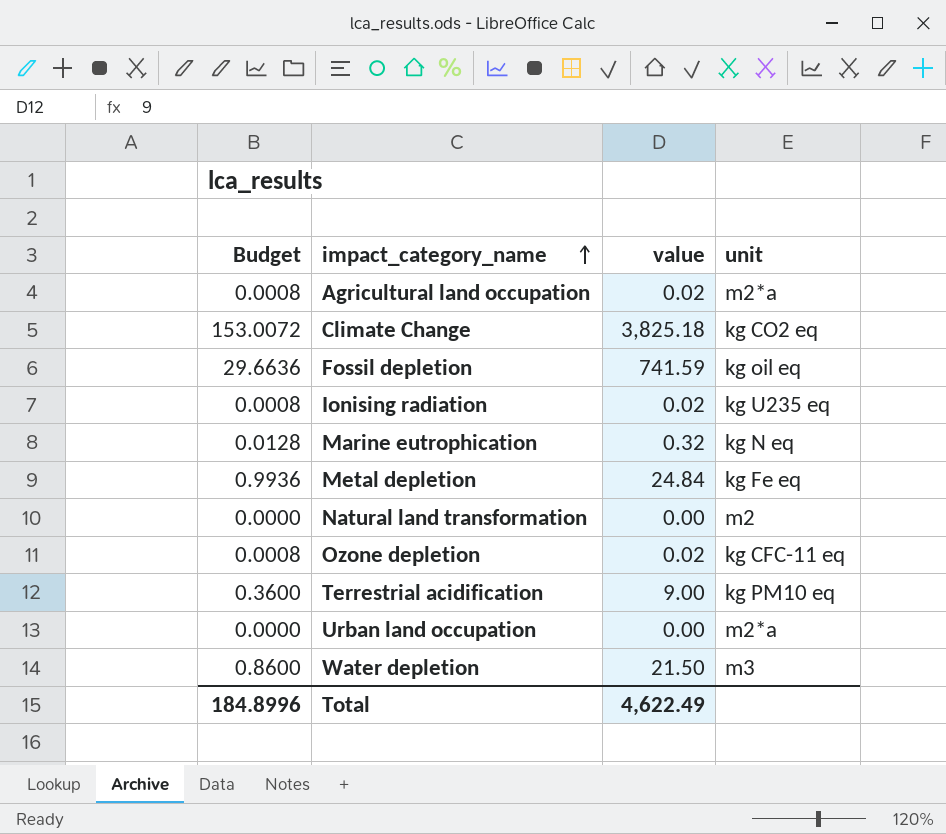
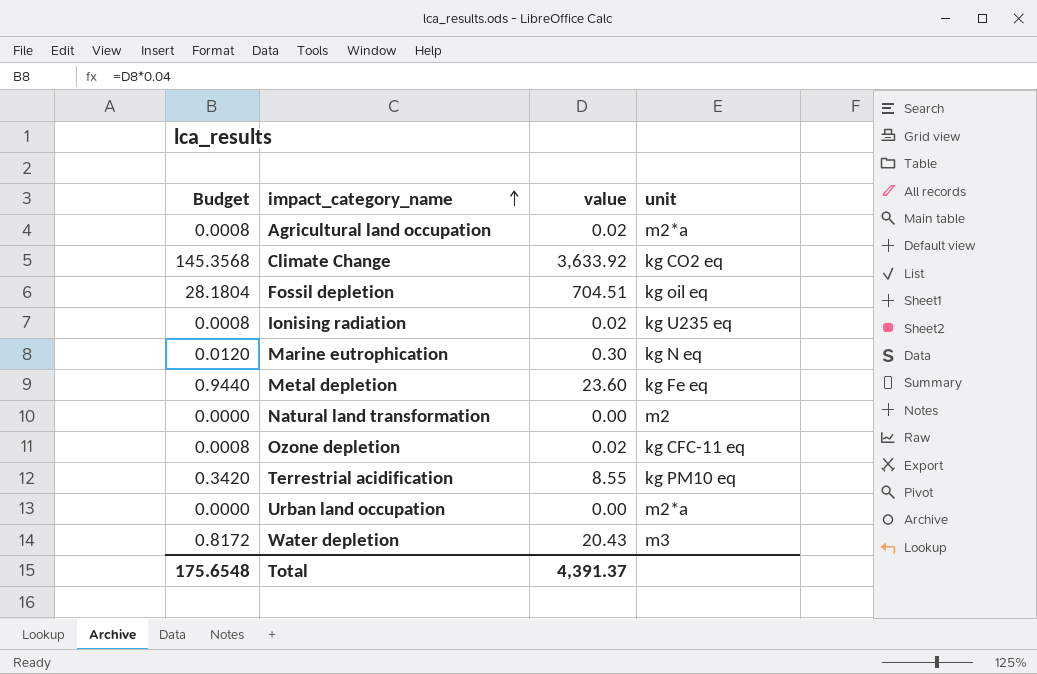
Climate Change | Budget: 153.0072 -> 145.3568
Climate Change | value: 3,825.18 -> 3,633.92
Fossil depletion | Budget: 29.6636 -> 28.1804
Fossil depletion | value: 741.59 -> 704.51
Marine eutrophication | Budget: 0.0128 -> 0.0120
Marine eutrophication | value: 0.32 -> 0.30
Metal depletion | Budget: 0.9936 -> 0.9440
Metal depletion | value: 24.84 -> 23.60
Terrestrial acidification | Budget: 0.3600 -> 0.3420
Terrestrial acidification | value: 9.00 -> 8.55
Water depletion | Budget: 0.8600 -> 0.8172
Water depletion | value: 21.50 -> 20.43
Total | Budget: 184.8996 -> 175.6548
Total | value: 4,622.49 -> 4,391.37

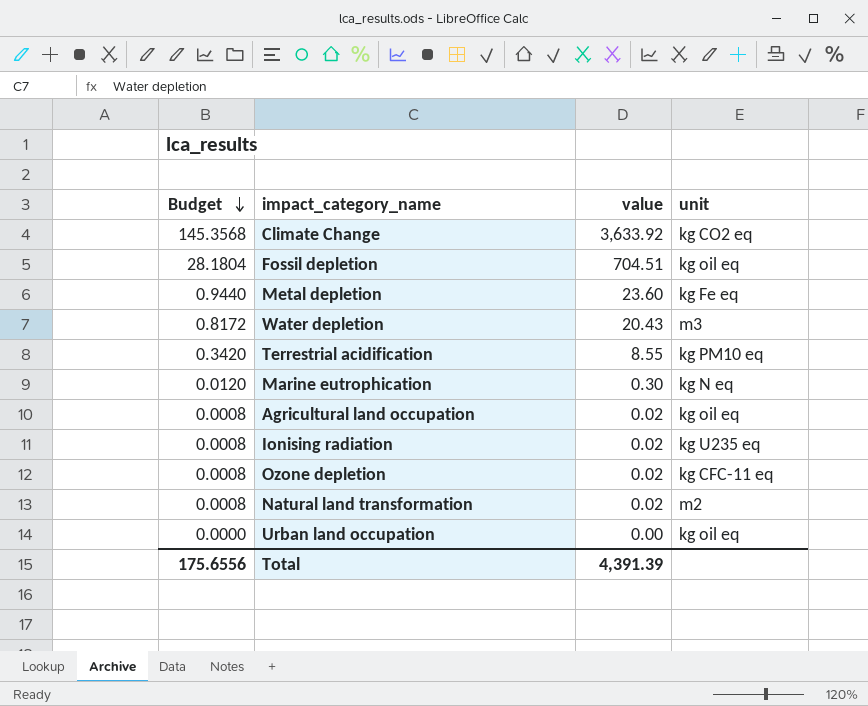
row order: impact_category_name ascending -> Budget descending
Agricultural land occupation | unit: m2*a -> kg oil eq
Natural land transformation | Budget: 0.0000 -> 0.0008
Natural land transformation | value: 0.00 -> 0.02
Urban land occupation | unit: m2*a -> kg oil eq
Total | Budget: 175.6548 -> 175.6556
Total | value: 4,391.37 -> 4,391.39

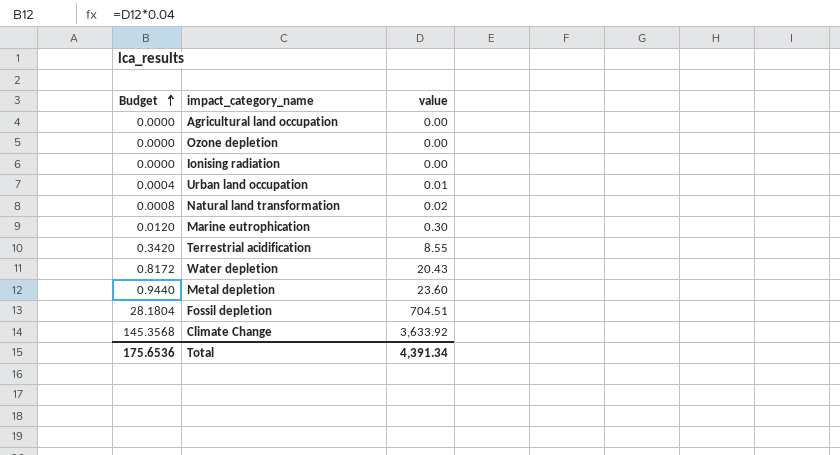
row order: Budget descending -> Budget ascending
column unit | position: 4 -> none
Agricultural land occupation | Budget: 0.0008 -> 0.0000
Agricultural land occupation | value: 0.02 -> 0.00
Ozone depletion | Budget: 0.0008 -> 0.0000
Ozone depletion | value: 0.02 -> 0.00
Ionising radiation | Budget: 0.0008 -> 0.0000
Ionising radiation | value: 0.02 -> 0.00
Urban land occupation | Budget: 0.0000 -> 0.0004
Urban land occupation | value: 0.00 -> 0.01
Total | Budget: 175.6556 -> 175.6536
Total | value: 4,391.39 -> 4,391.34

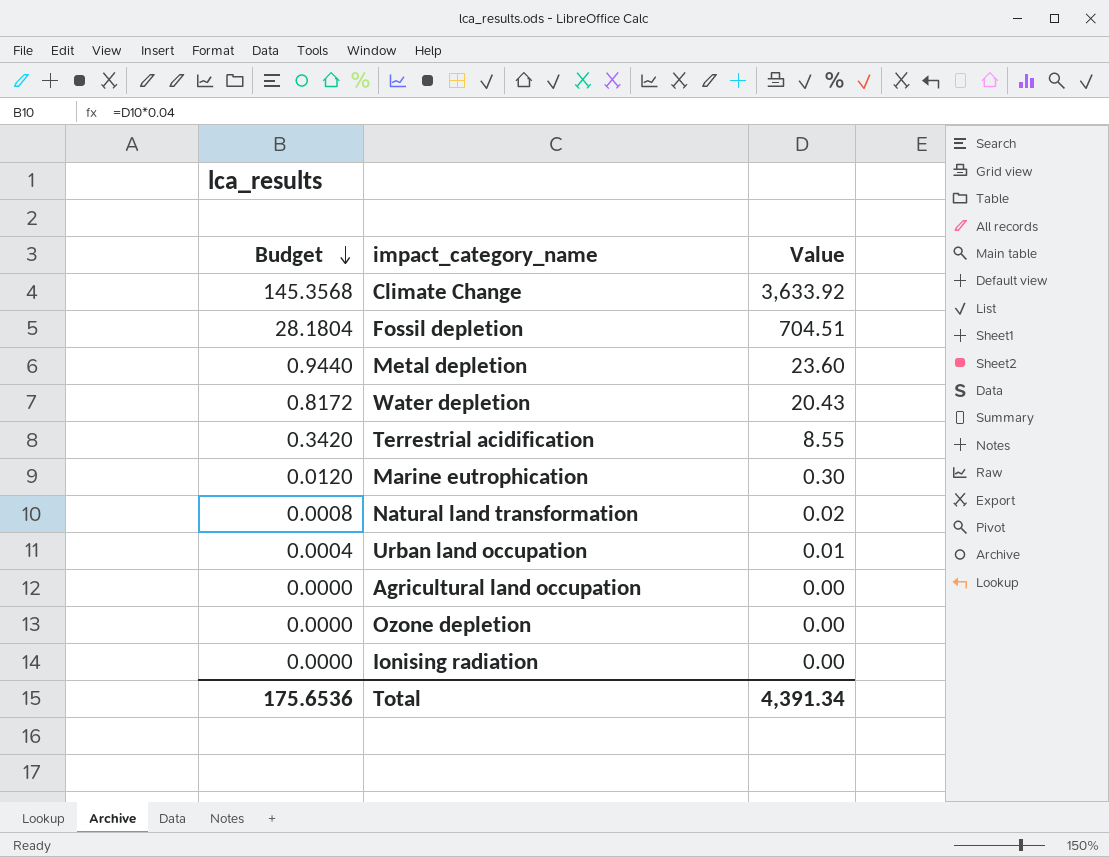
row order: Budget ascending -> Budget descending
column name: value -> Value

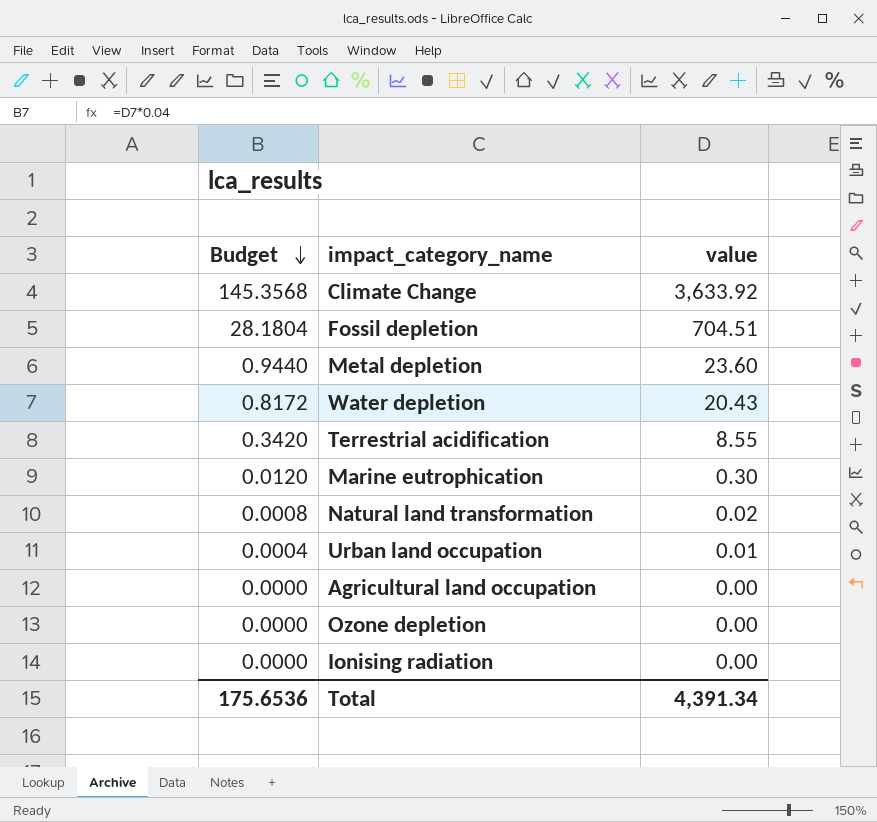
column name: Value -> value

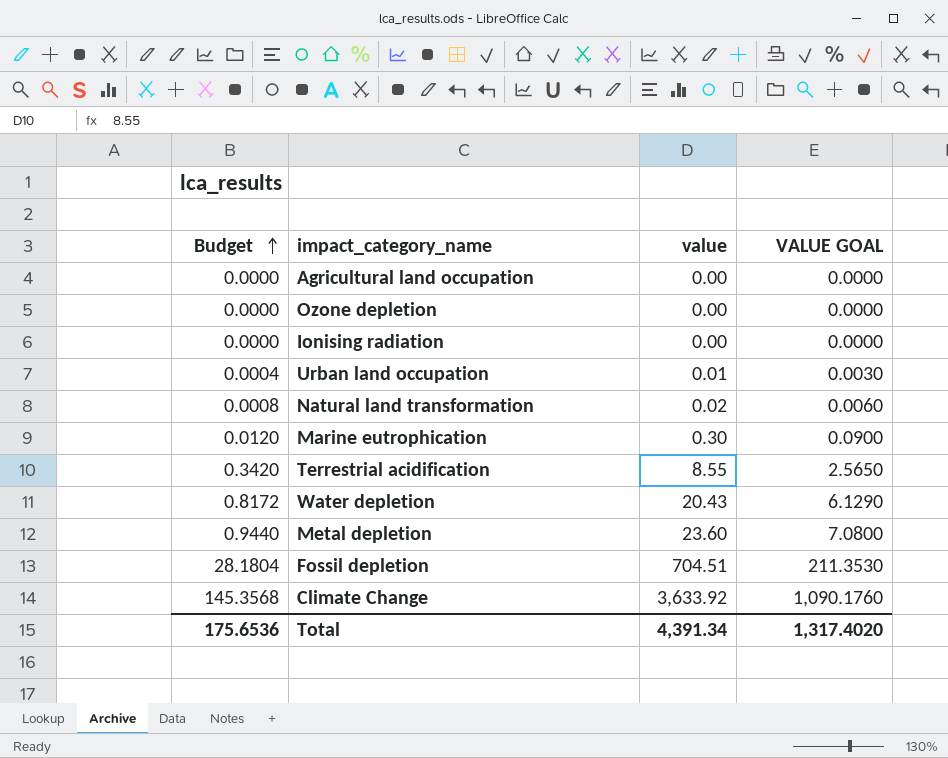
row order: Budget descending -> Budget ascending
column VALUE GOAL | formula: none -> [value] * 0.3

